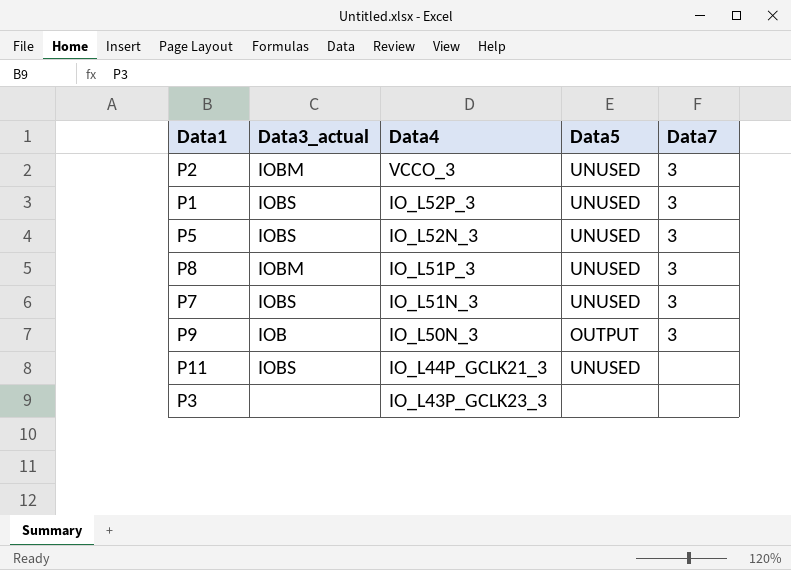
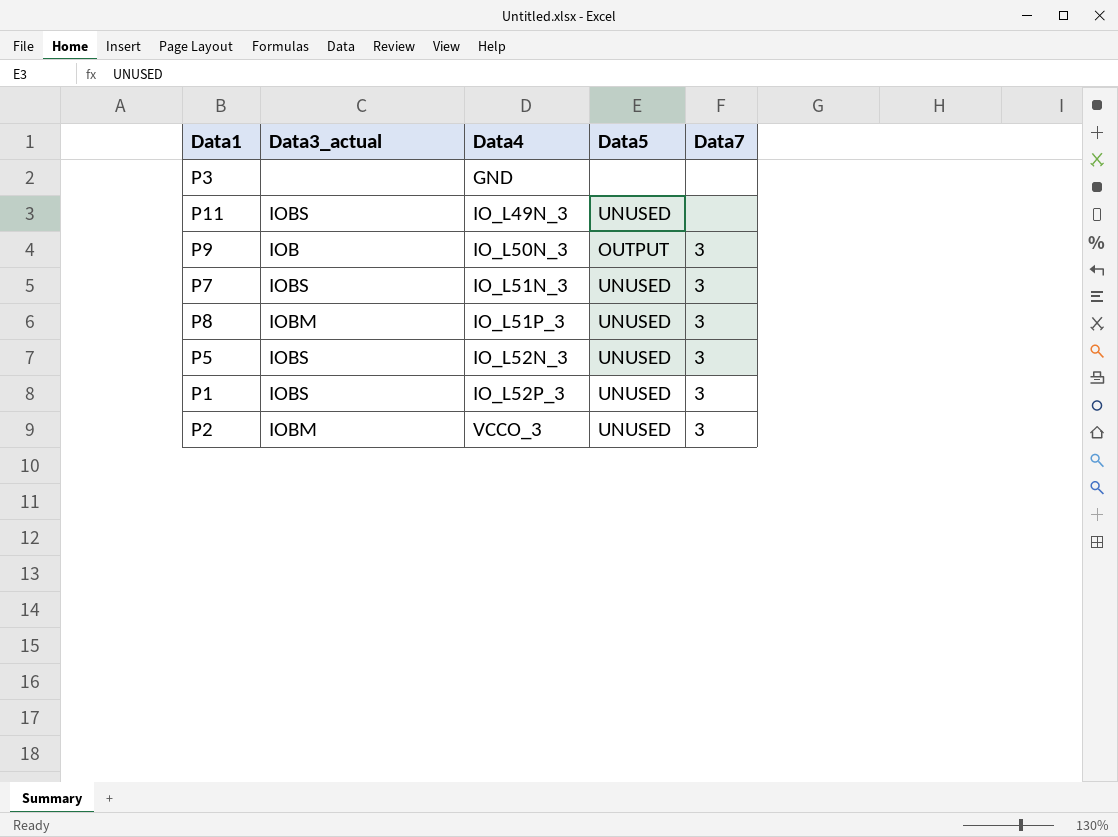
row order: Data4 descending -> Data4 ascending
P3 | Data4: IO_L43P_GCLK23_3 -> GND
P11 | Data4: IO_L44P_GCLK21_3 -> IO_L49N_3

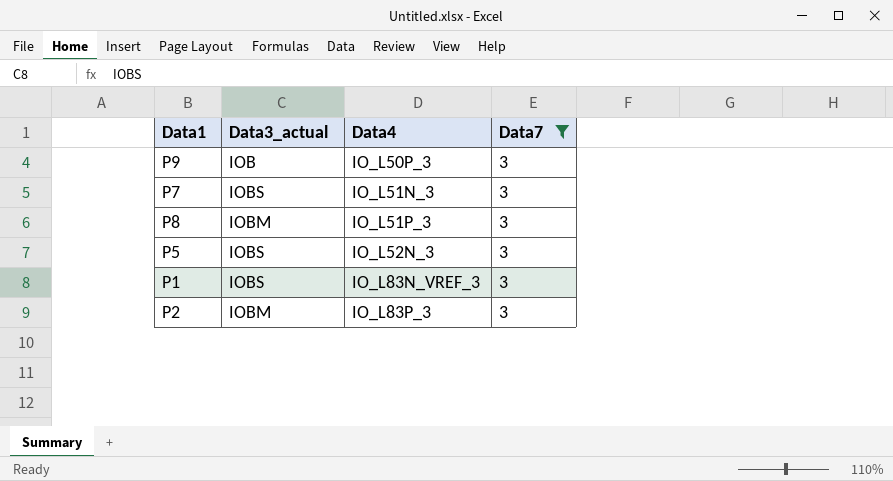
filter: none -> Data7 = 3
column Data5 | position: 4 -> none
P9 | Data4: IO_L50N_3 -> IO_L50P_3
P1 | Data4: IO_L52P_3 -> IO_L83N_VREF_3
P2 | Data4: VCCO_3 -> IO_L83P_3

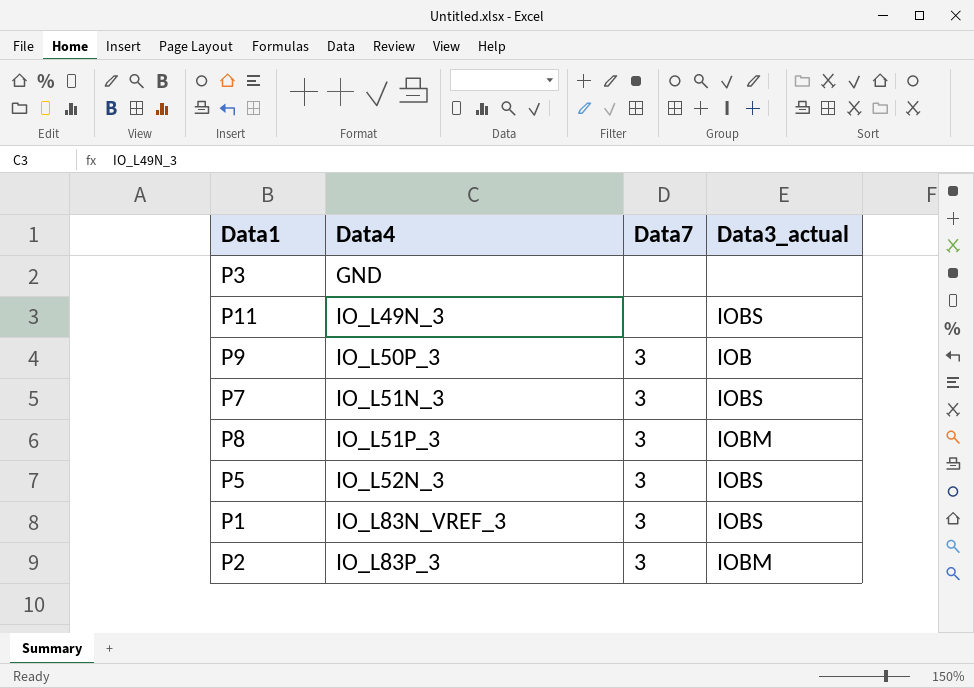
filter: Data7 = 3 -> none
column Data3_actual | position: 2 -> 4

